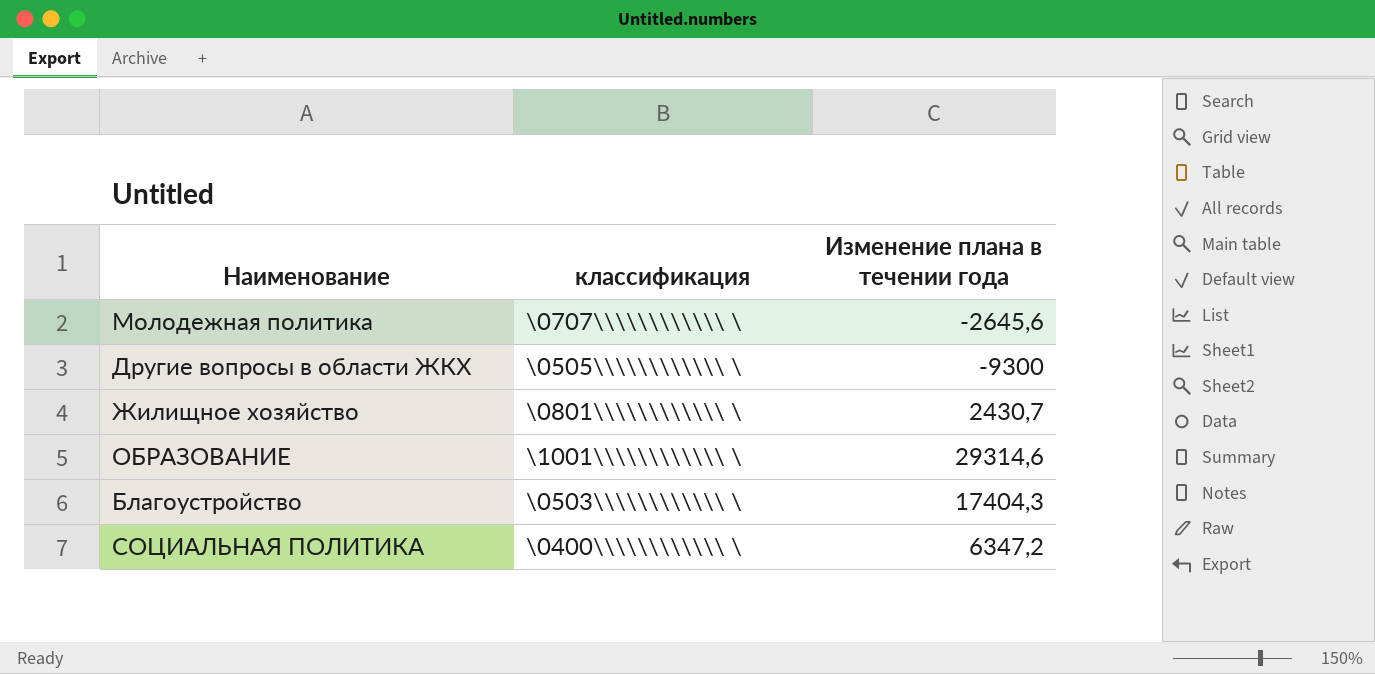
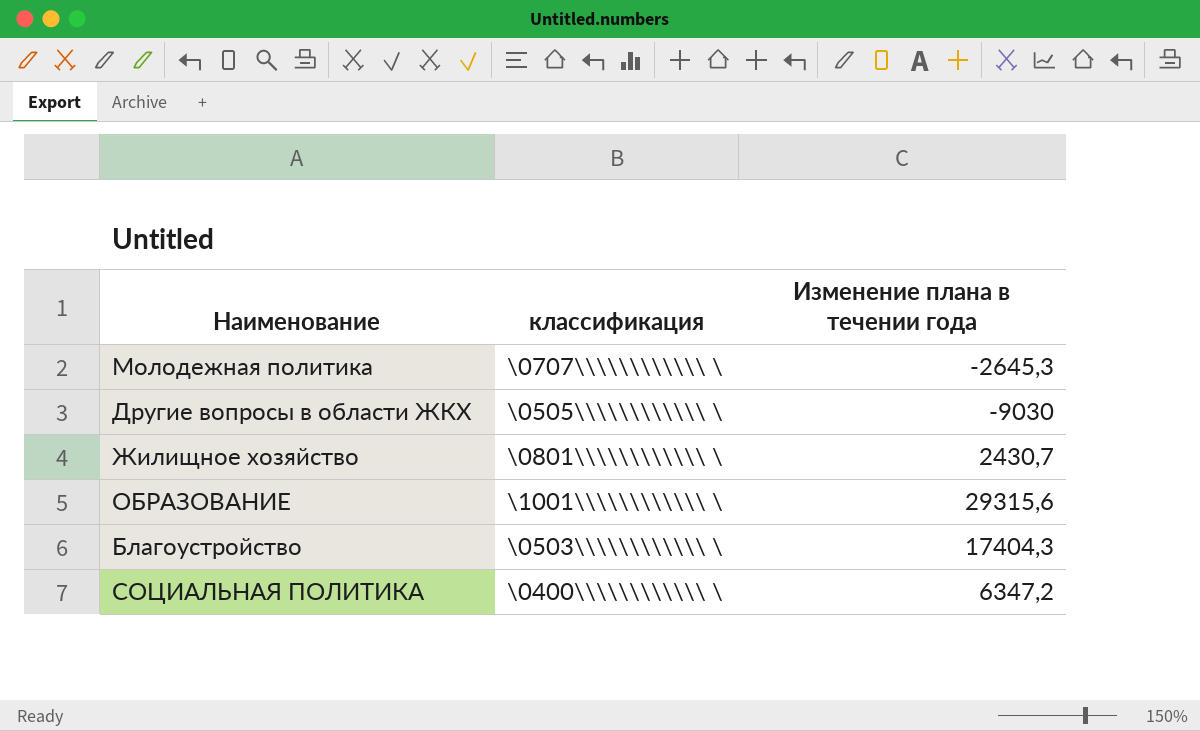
Молодежная политика | Изменение плана в течении года: -2645,6 -> -2645,3
Другие вопросы в области ЖКХ | Изменение плана в течении года: -9300 -> -9030
ОБРАЗОВАНИЕ | Изменение плана в течении года: 29314,6 -> 29315,6

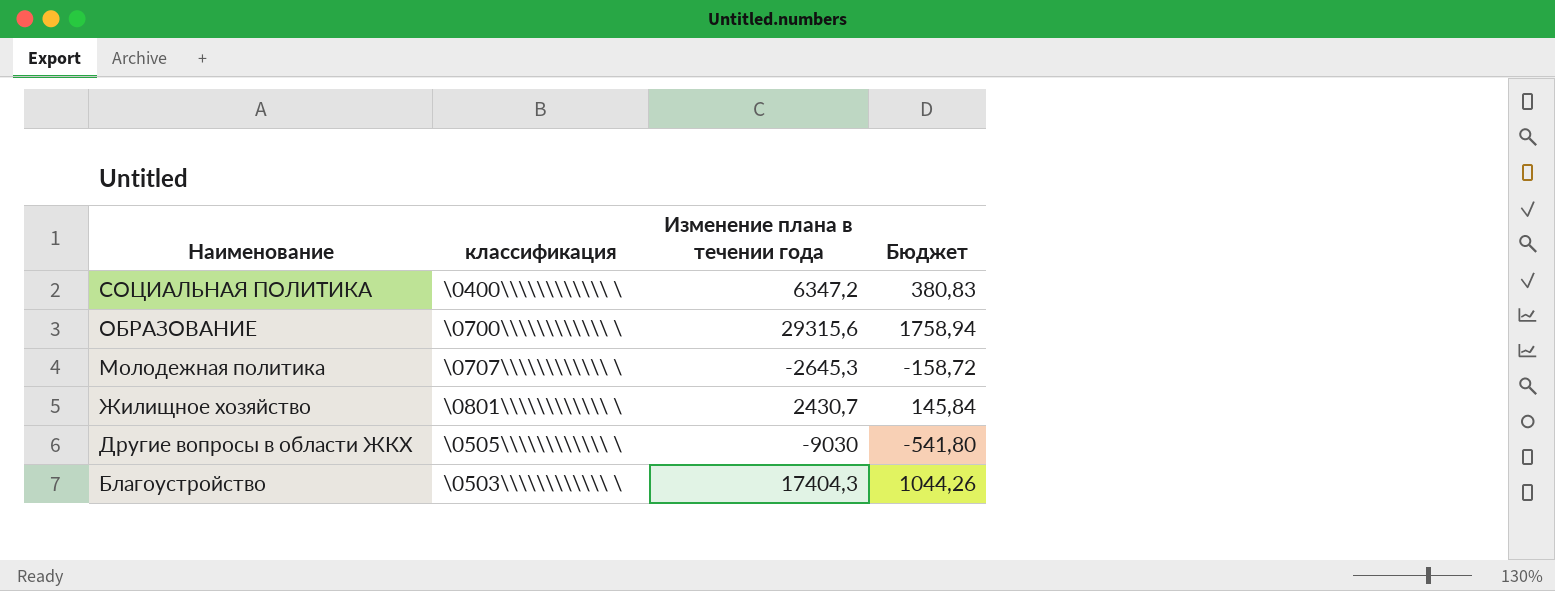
row order: none -> Наименование descending
column Бюджет | formula: none -> [Изменение плана в течении года] * 0,06
ОБРАЗОВАНИЕ | классификация: \1001\\\\\\\\\\\\ \ -> \0700\\\\\\\\\\\\ \

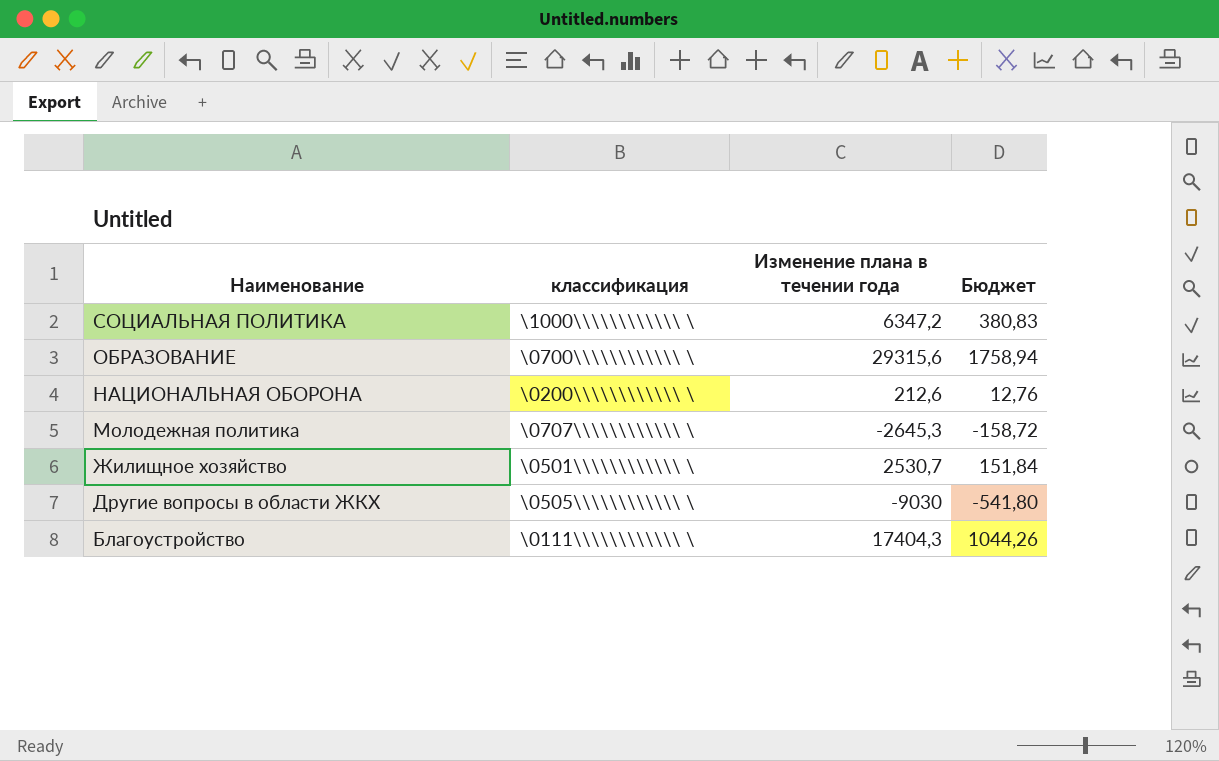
СОЦИАЛЬНАЯ ПОЛИТИКА | классификация: \0400\\\\\\\\\\\\ \ -> \1000\\\\\\\\\\\\ \
row НАЦИОНАЛЬНАЯ ОБОРОНА: none -> \0200\\\\\\\\\\\\ \ | 212,6 | 12,76
Жилищное хозяйство | классификация: \0801\\\\\\\\\\\\ \ -> \0501\\\\\\\\\\\\ \
Жилищное хозяйство | Изменение плана в течении года: 2430,7 -> 2530,7
Жилищное хозяйство | Бюджет: 145,84 -> 151,84
Благоустройство | классификация: \0503\\\\\\\\\\\\ \ -> \0111\\\\\\\\\\\\ \

